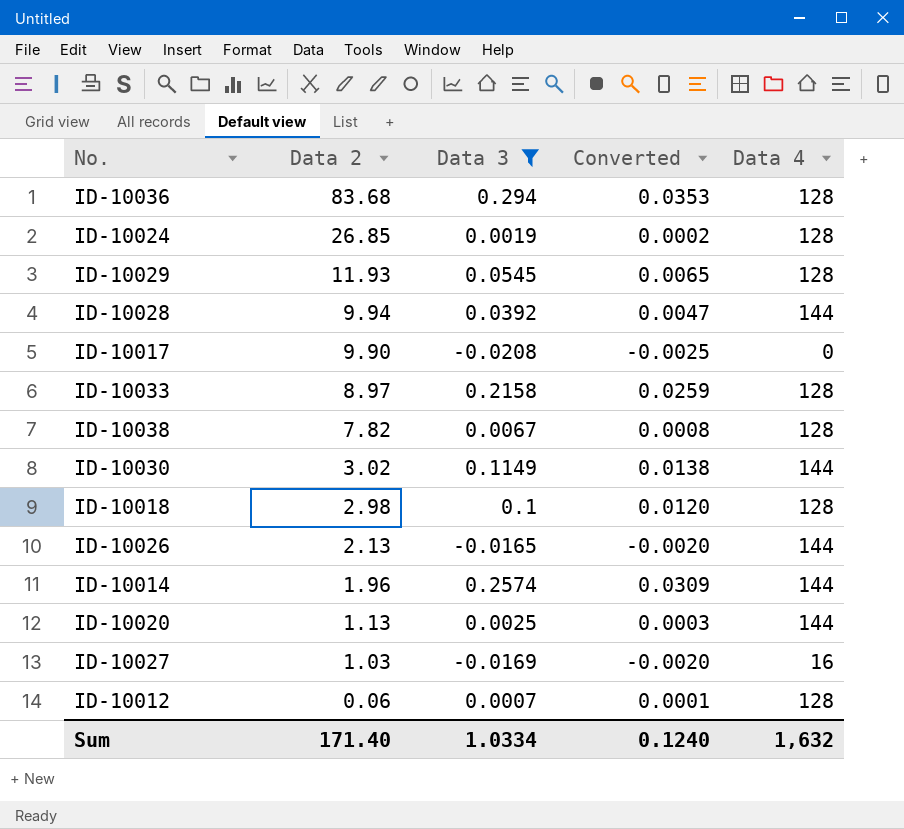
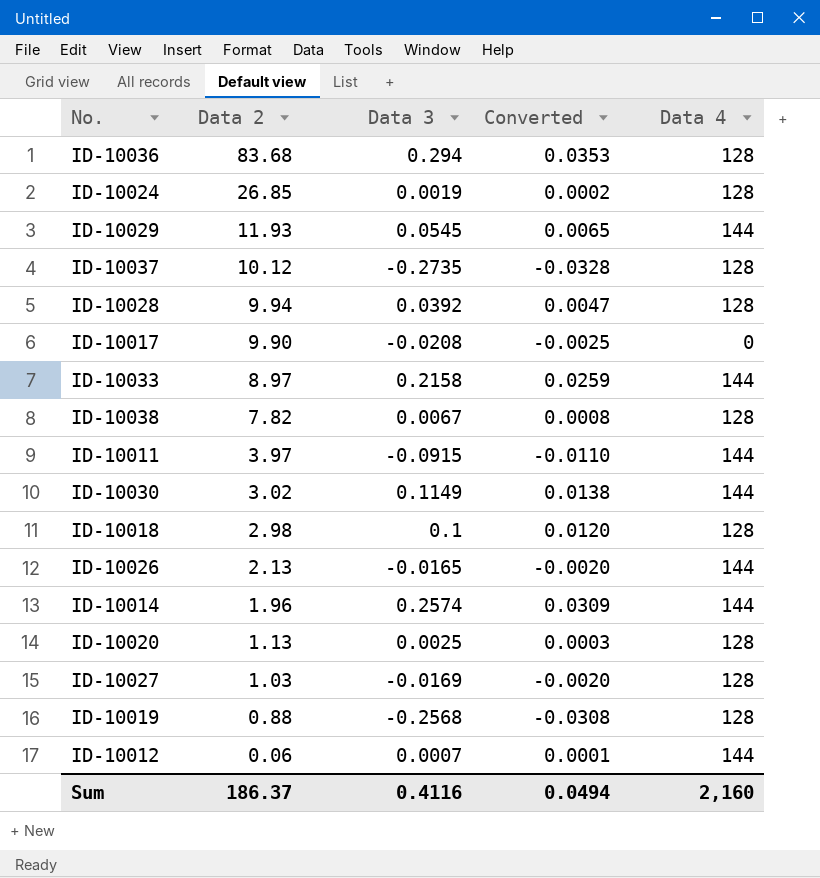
filter: Data 3 >= -0.0208 -> none
ID-10029 | Data 4: 128 -> 144
ID-10028 | Data 4: 144 -> 128
ID-10033 | Data 4: 128 -> 144
ID-10020 | Data 4: 144 -> 128
ID-10027 | Data 4: 16 -> 128
ID-10012 | Data 4: 128 -> 144
Sum | Data 2: 171.40 -> 186.37
Sum | Data 3: 1.0334 -> 0.4116
Sum | Converted: 0.1240 -> 0.0494
Sum | Data 4: 1,632 -> 2,160

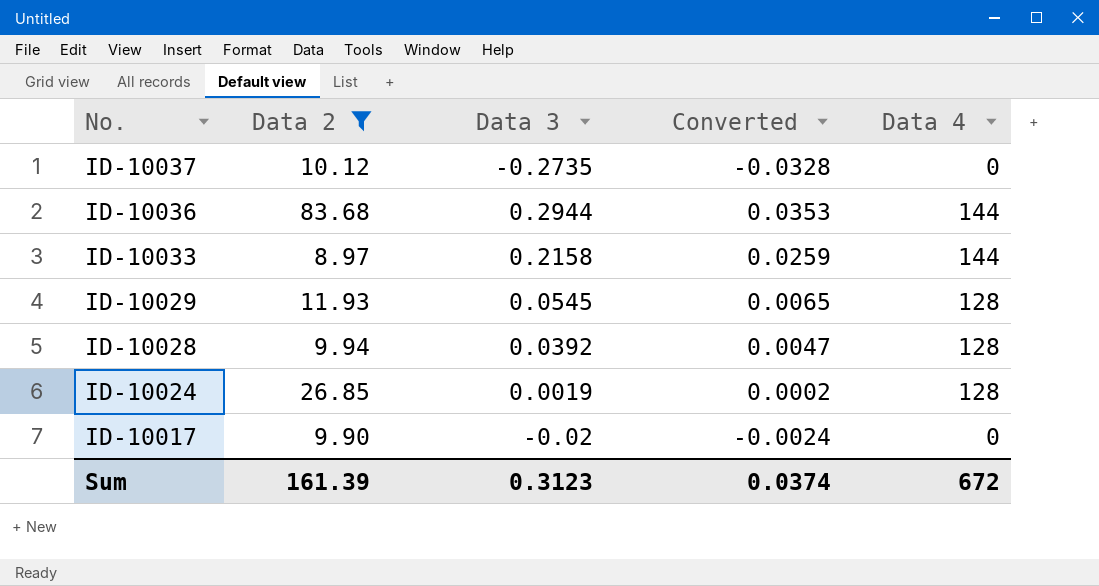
filter: none -> Data 2 >= 8.97
row order: Data 2 descending -> No. descending
ID-10037 | Data 4: 128 -> 0
ID-10036 | Data 3: 0.294 -> 0.2944
ID-10036 | Data 4: 128 -> 144
ID-10029 | Data 4: 144 -> 128
ID-10017 | Data 3: -0.0208 -> -0.02
ID-10017 | Converted: -0.0025 -> -0.0024
Sum | Data 2: 186.37 -> 161.39
Sum | Data 3: 0.4116 -> 0.3123
Sum | Converted: 0.0494 -> 0.0374
Sum | Data 4: 2,160 -> 672

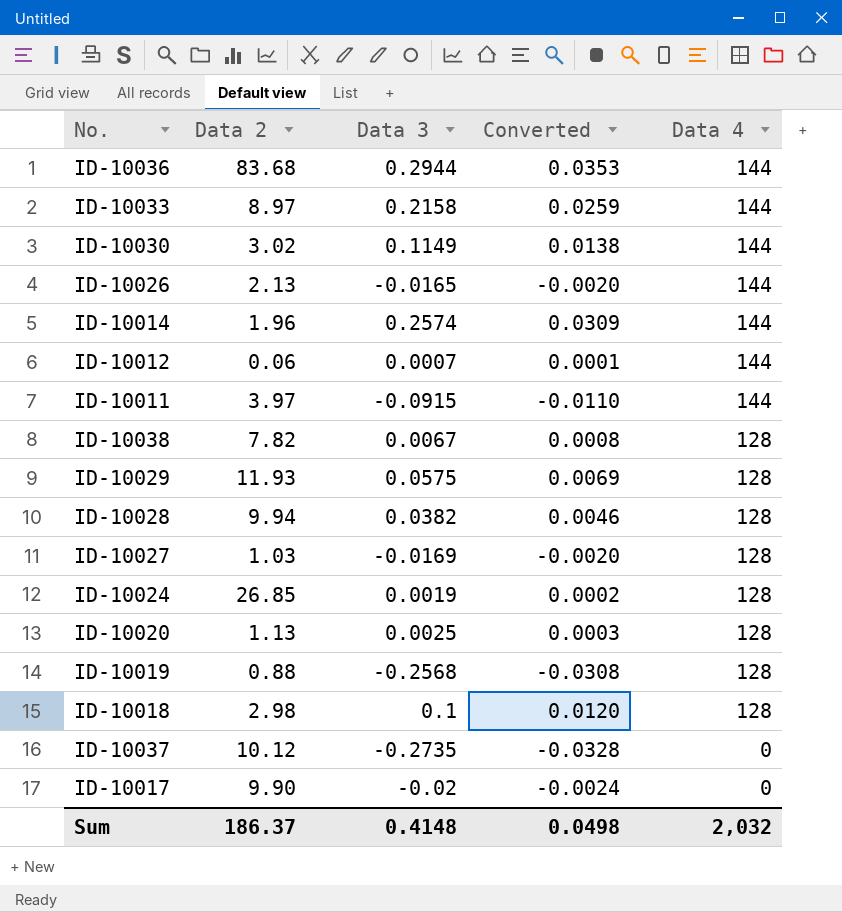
filter: Data 2 >= 8.97 -> none
row order: No. descending -> Data 4 descending
ID-10029 | Data 3: 0.0545 -> 0.0575
ID-10029 | Converted: 0.0065 -> 0.0069
ID-10028 | Data 3: 0.0392 -> 0.0382
ID-10028 | Converted: 0.0047 -> 0.0046
Sum | Data 2: 161.39 -> 186.37
Sum | Data 3: 0.3123 -> 0.4148
Sum | Converted: 0.0374 -> 0.0498
Sum | Data 4: 672 -> 2,032

